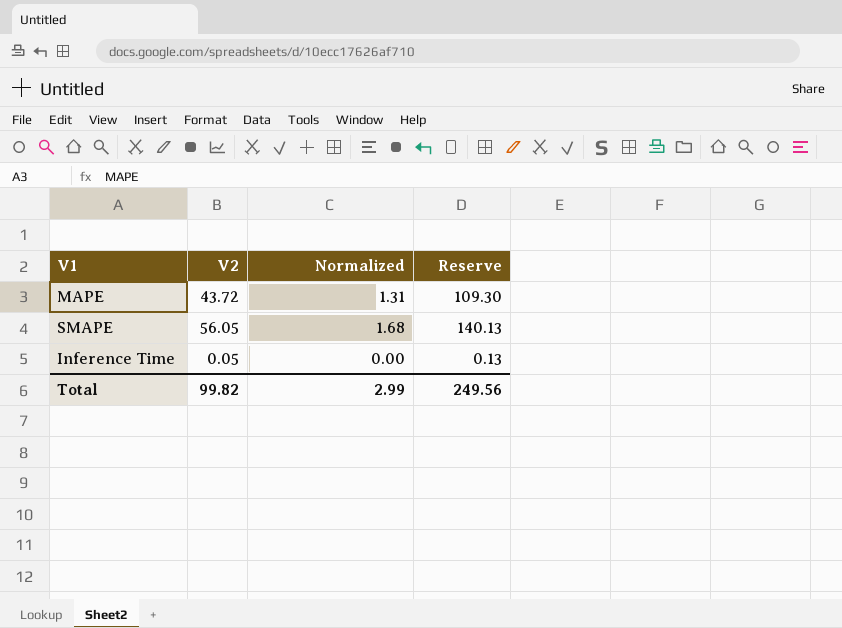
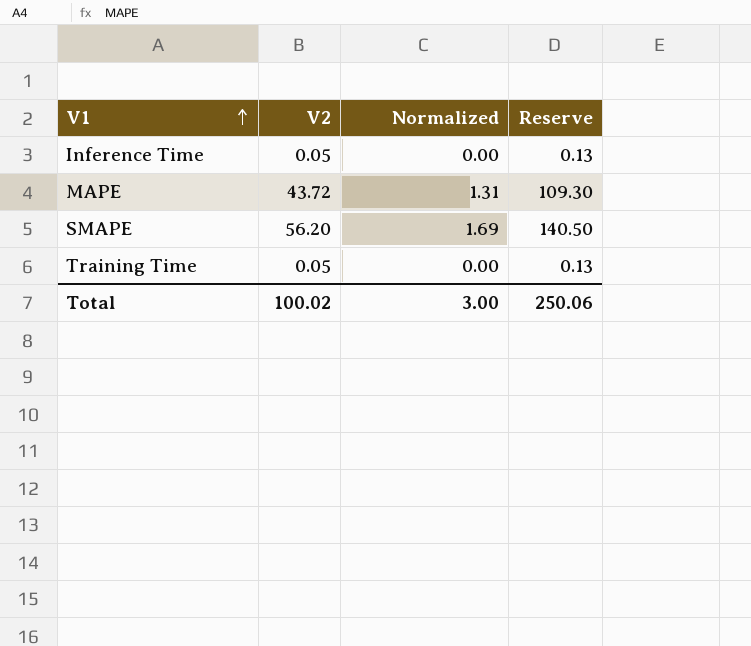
row order: none -> V1 ascending
SMAPE | V2: 56.05 -> 56.20
SMAPE | Normalized: 1.68 -> 1.69
SMAPE | Reserve: 140.13 -> 140.50
row Training Time: none -> 0.05 | 0.00 | 0.13
Total | V2: 99.82 -> 100.02
Total | Normalized: 2.99 -> 3.00
Total | Reserve: 249.56 -> 250.06

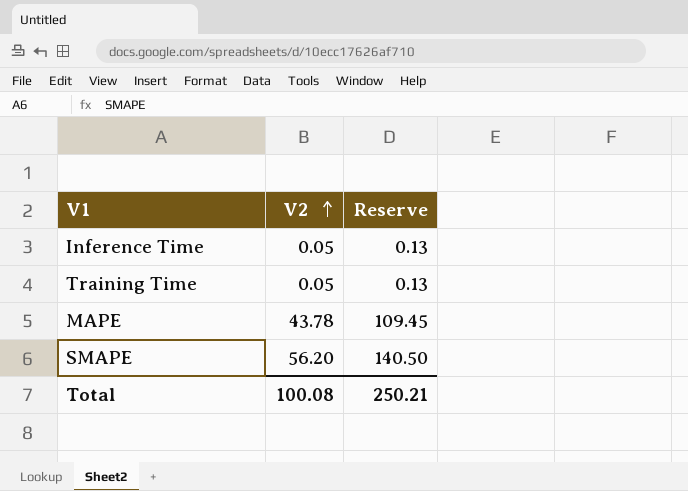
row order: V1 ascending -> V2 ascending
column Normalized | formula: [V2] * 0.03 -> none
MAPE | V2: 43.72 -> 43.78
MAPE | Reserve: 109.30 -> 109.45
Total | V2: 100.02 -> 100.08
Total | Reserve: 250.06 -> 250.21

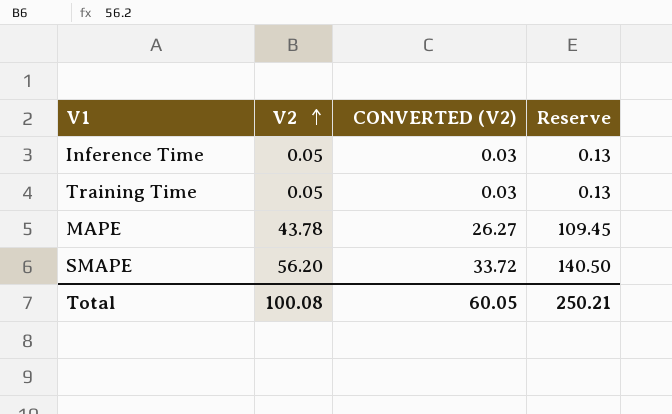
column CONVERTED (V2) | formula: none -> [V2] * 0.6

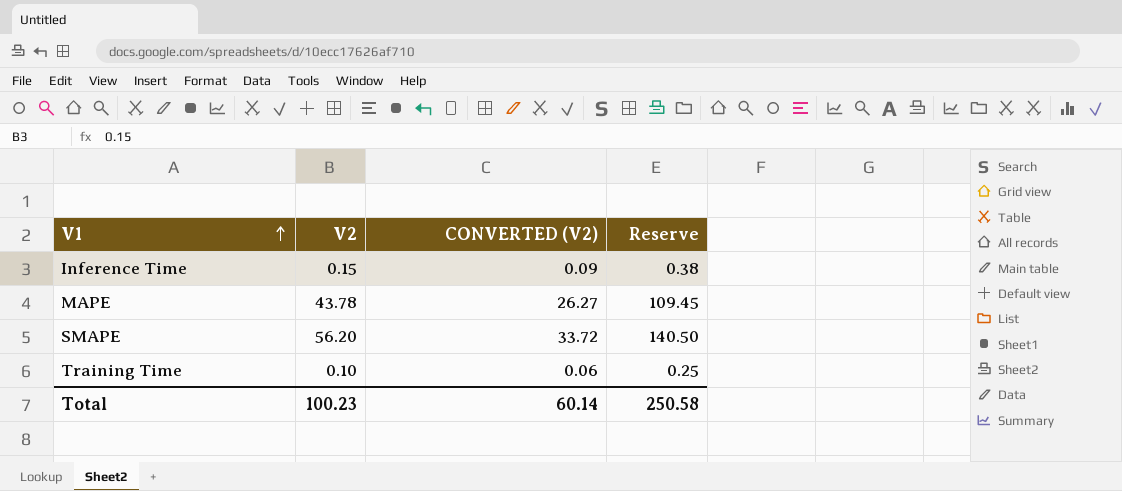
row order: V2 ascending -> V1 ascending
Inference Time | V2: 0.05 -> 0.15
Inference Time | CONVERTED (V2): 0.03 -> 0.09
Inference Time | Reserve: 0.13 -> 0.38
Training Time | V2: 0.05 -> 0.10
Training Time | CONVERTED (V2): 0.03 -> 0.06
Training Time | Reserve: 0.13 -> 0.25
Total | V2: 100.08 -> 100.23
Total | CONVERTED (V2): 60.05 -> 60.14
Total | Reserve: 250.21 -> 250.58

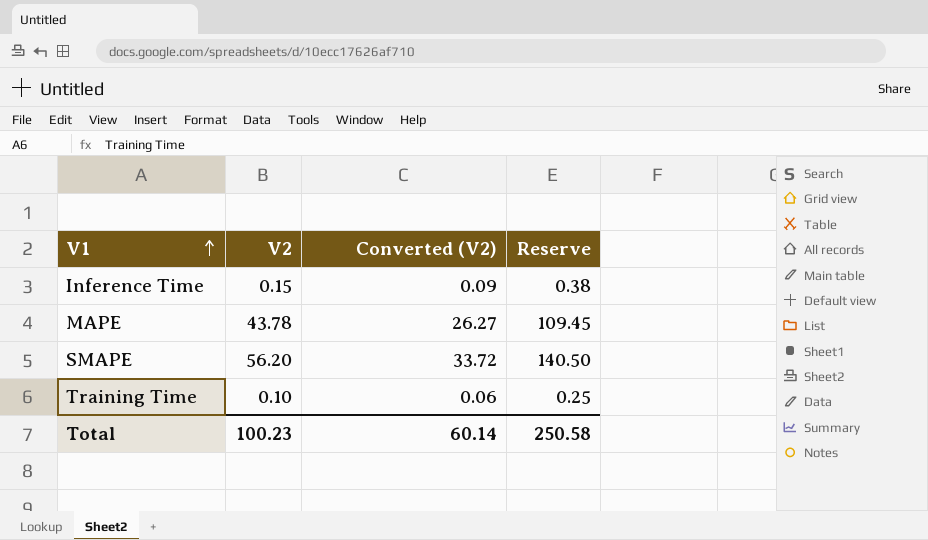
column name: CONVERTED (V2) -> Converted (V2)

